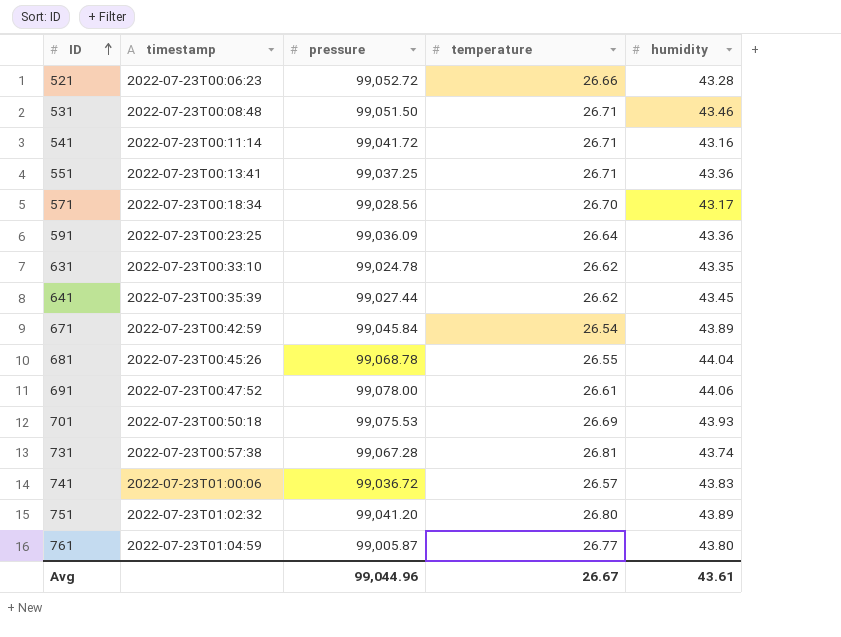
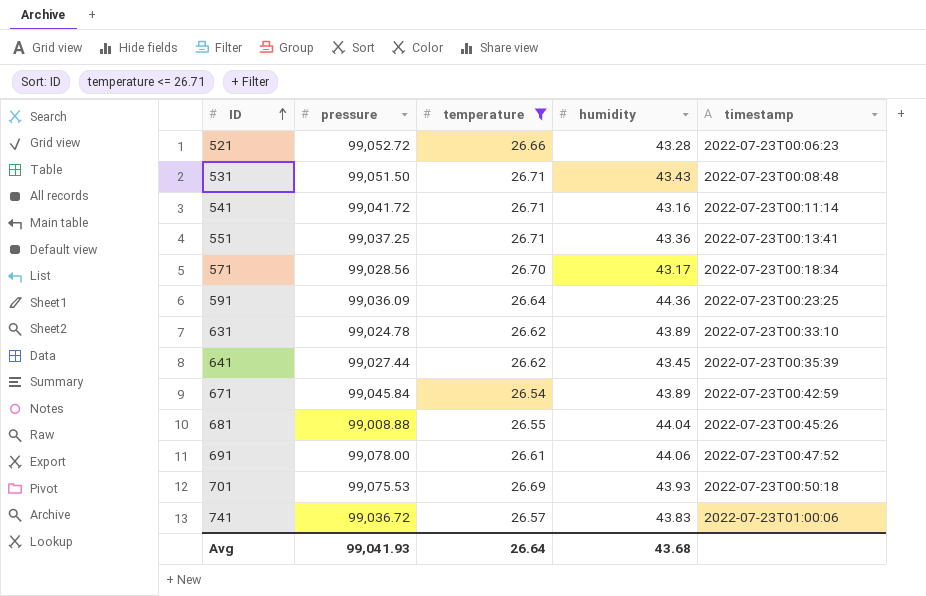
filter: none -> temperature <= 26.71
column timestamp | position: 2 -> 5
531 | humidity: 43.46 -> 43.43
591 | humidity: 43.36 -> 44.36
631 | humidity: 43.35 -> 43.89
681 | pressure: 99,068.78 -> 99,008.88
Avg | pressure: 99,044.96 -> 99,041.93
Avg | temperature: 26.67 -> 26.64
Avg | humidity: 43.61 -> 43.68

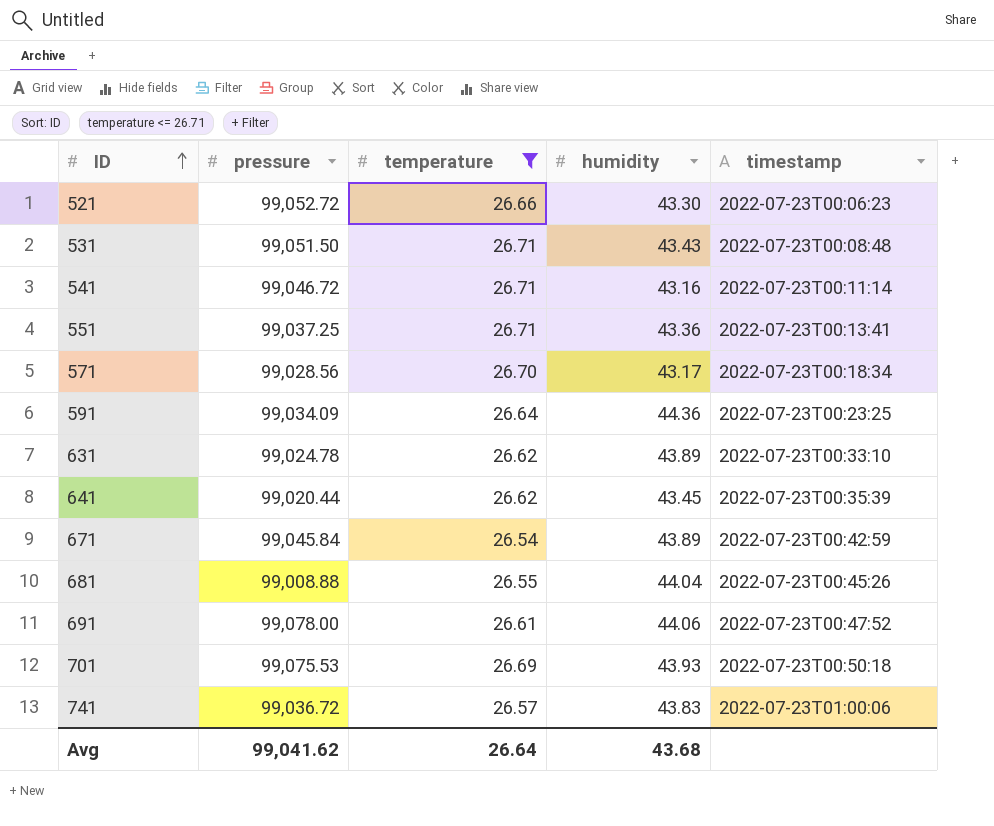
521 | humidity: 43.28 -> 43.30
541 | pressure: 99,041.72 -> 99,046.72
591 | pressure: 99,036.09 -> 99,034.09
641 | pressure: 99,027.44 -> 99,020.44
Avg | pressure: 99,041.93 -> 99,041.62

